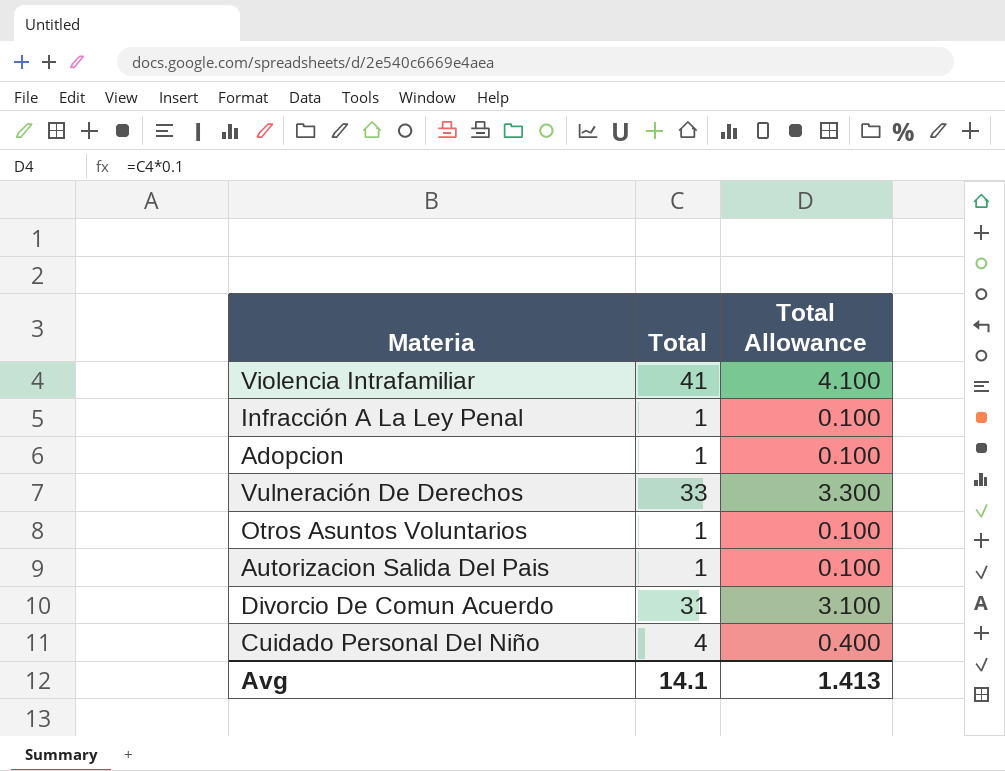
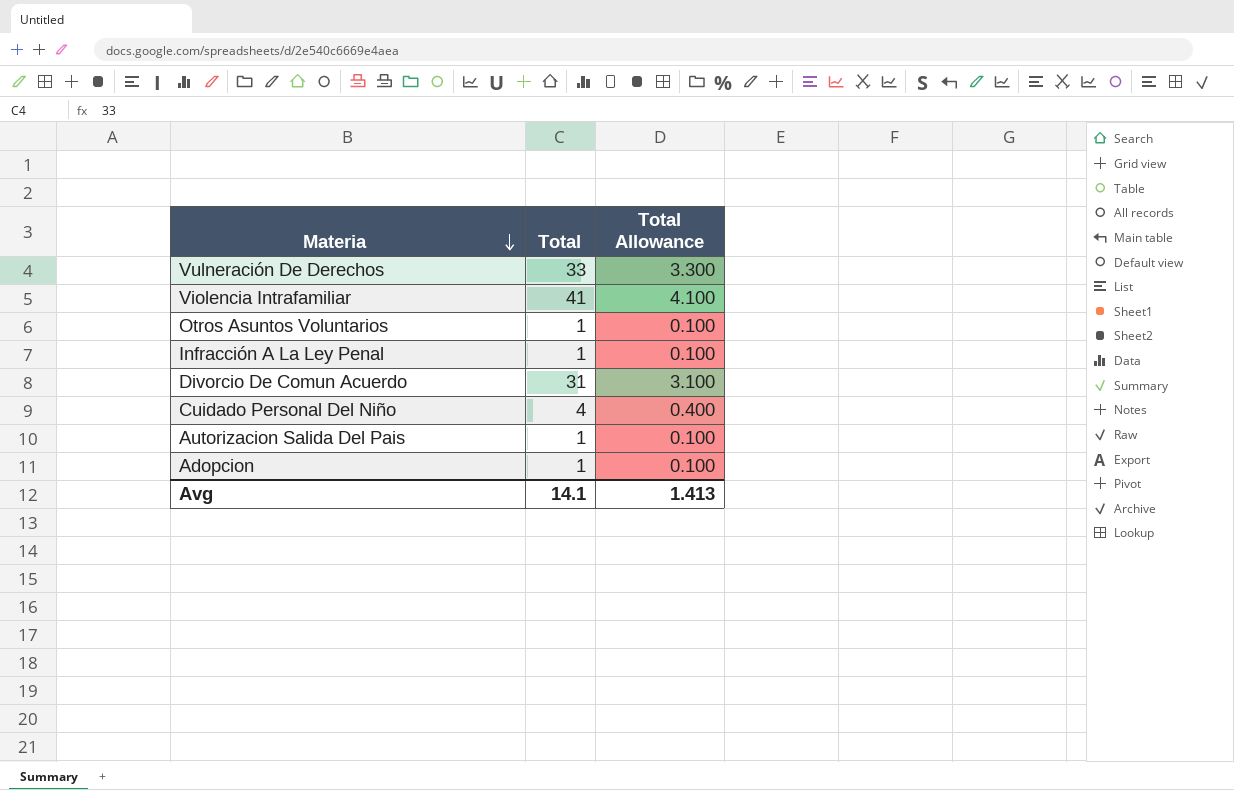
row order: none -> Materia descending

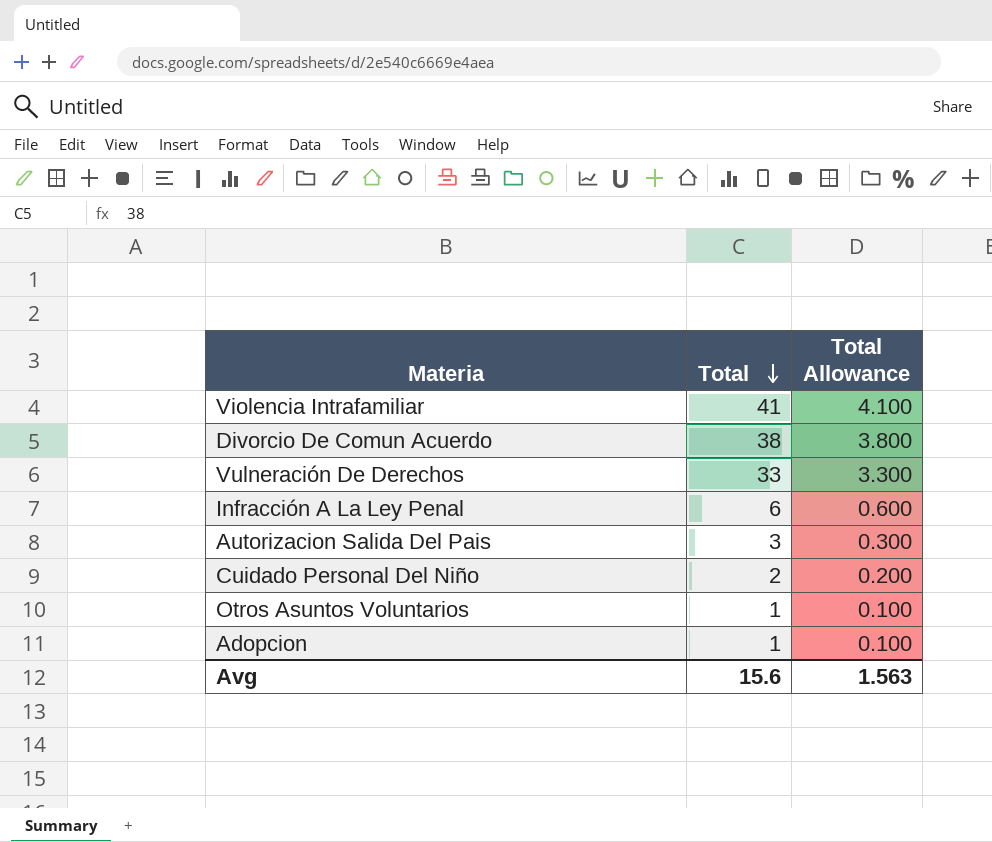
row order: Materia descending -> Total descending
Divorcio De Comun Acuerdo | Total: 31 -> 38
Divorcio De Comun Acuerdo | Total Allowance: 3.100 -> 3.800
Infracción A La Ley Penal | Total: 1 -> 6
Infracción A La Ley Penal | Total Allowance: 0.100 -> 0.600
Autorizacion Salida Del Pais | Total: 1 -> 3
Autorizacion Salida Del Pais | Total Allowance: 0.100 -> 0.300
Cuidado Personal Del Niño | Total: 4 -> 2
Cuidado Personal Del Niño | Total Allowance: 0.400 -> 0.200
Avg | Total: 14.1 -> 15.6
Avg | Total Allowance: 1.413 -> 1.563

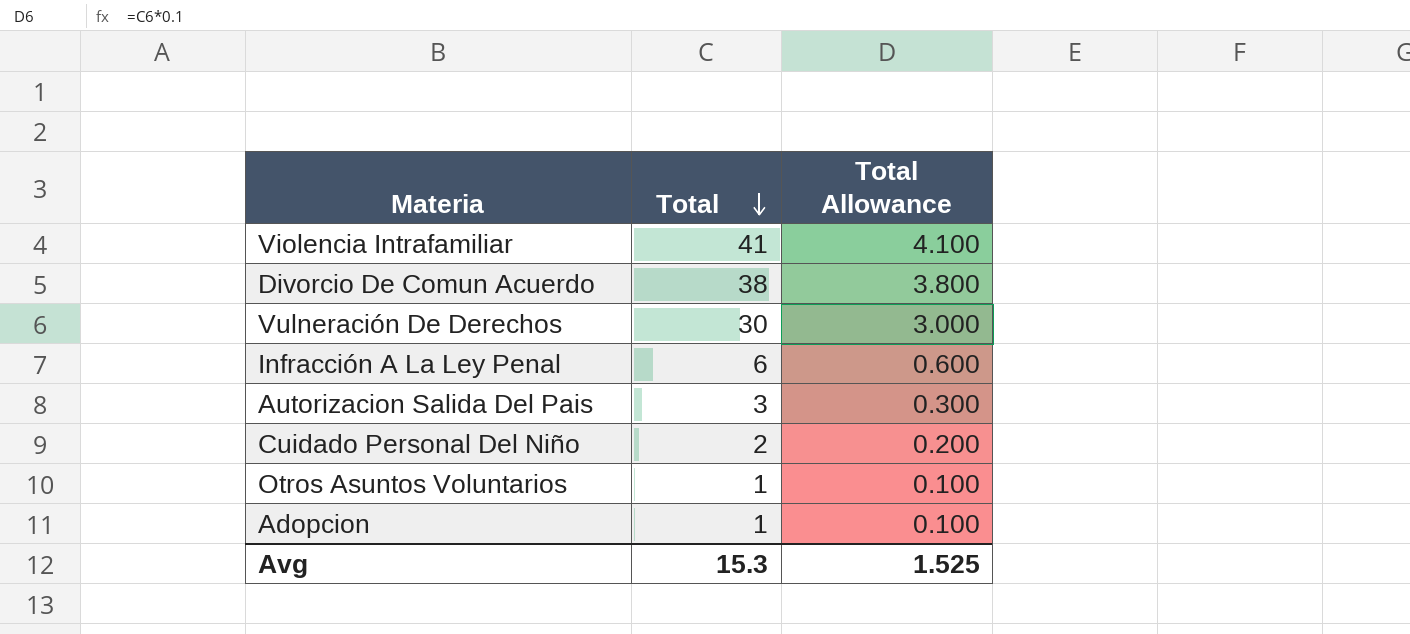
Vulneración De Derechos | Total: 33 -> 30
Vulneración De Derechos | Total Allowance: 3.300 -> 3.000
Avg | Total: 15.6 -> 15.3
Avg | Total Allowance: 1.563 -> 1.525

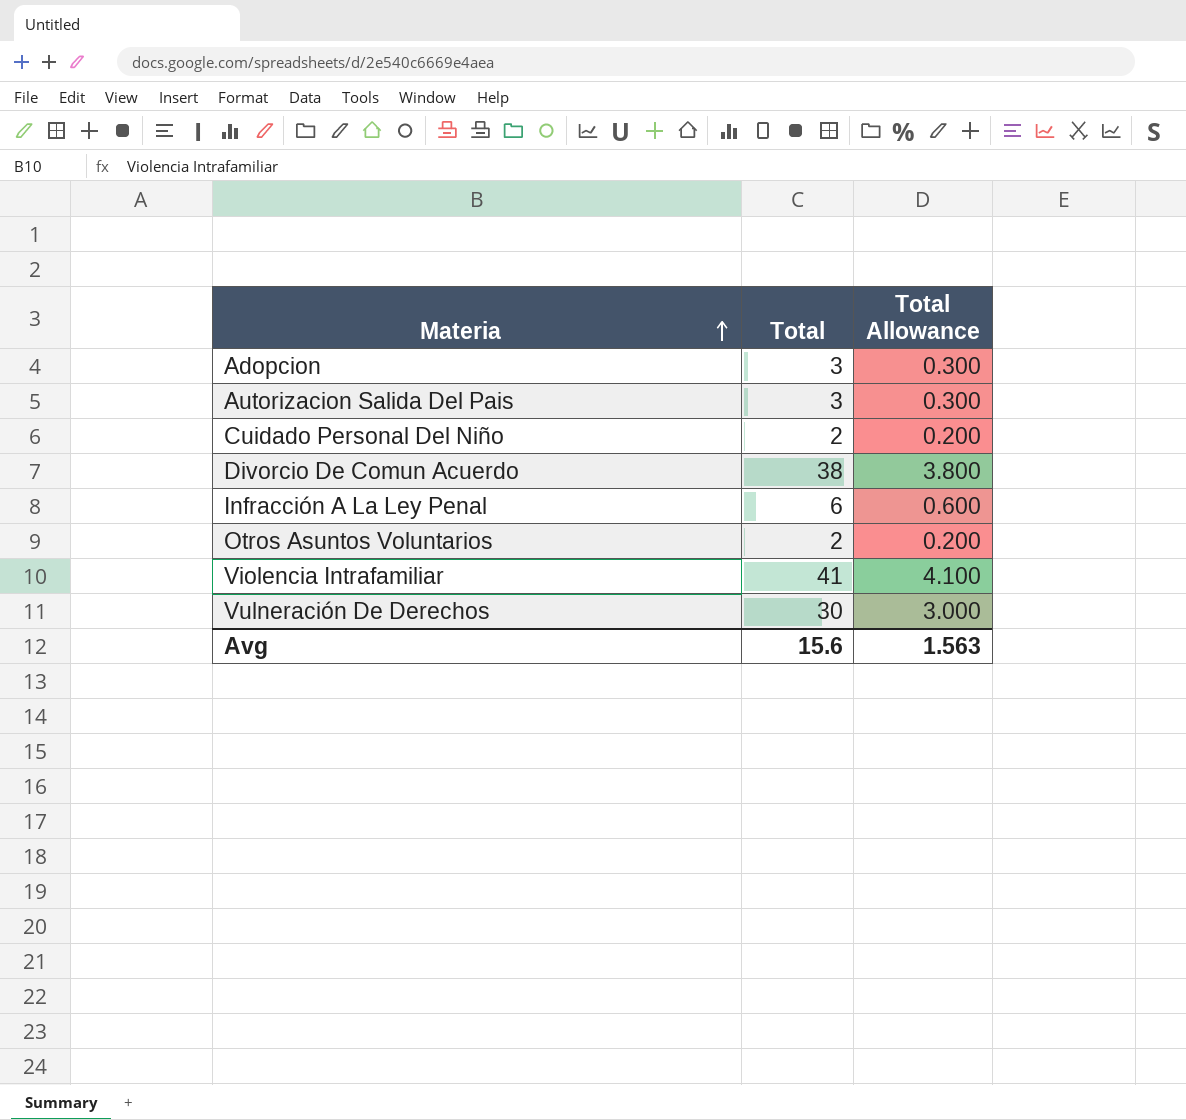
row order: Total descending -> Materia ascending
Adopcion | Total: 1 -> 3
Adopcion | Total Allowance: 0.100 -> 0.300
Otros Asuntos Voluntarios | Total: 1 -> 2
Otros Asuntos Voluntarios | Total Allowance: 0.100 -> 0.200
Avg | Total: 15.3 -> 15.6
Avg | Total Allowance: 1.525 -> 1.563

